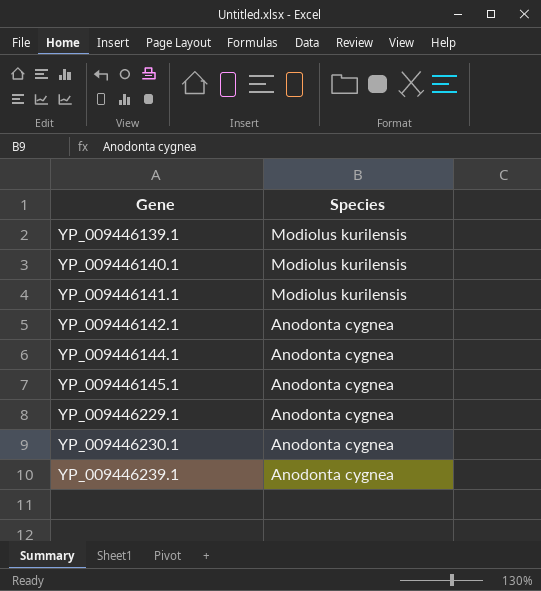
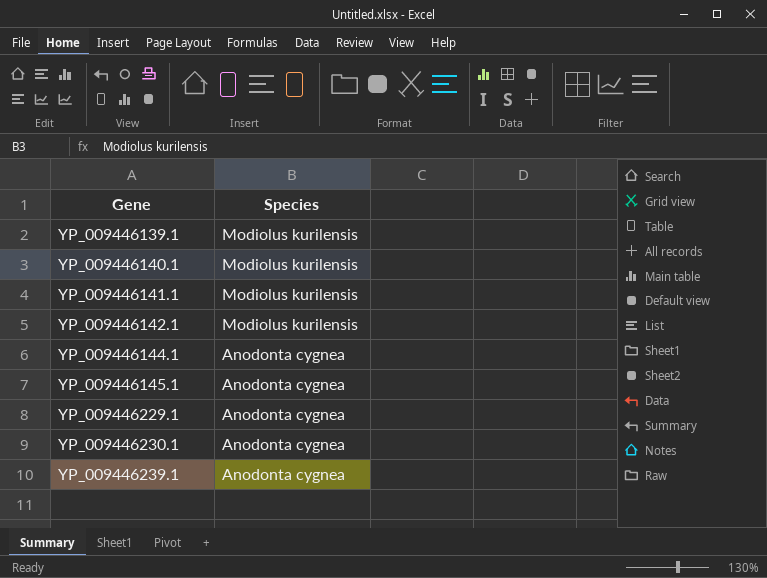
YP_009446142.1 | Species: Anodonta cygnea -> Modiolus kurilensis

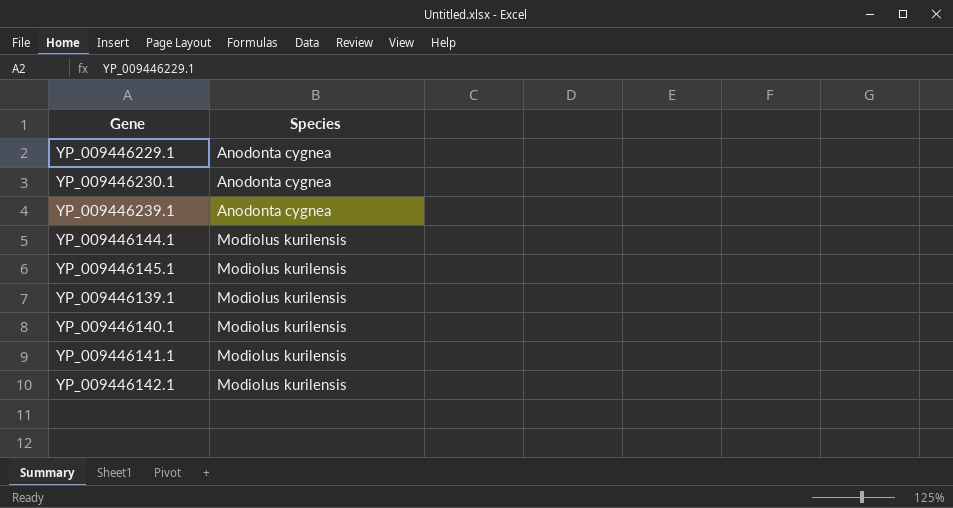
row order: Gene ascending -> Species ascending
YP_009446144.1 | Species: Anodonta cygnea -> Modiolus kurilensis
YP_009446145.1 | Species: Anodonta cygnea -> Modiolus kurilensis

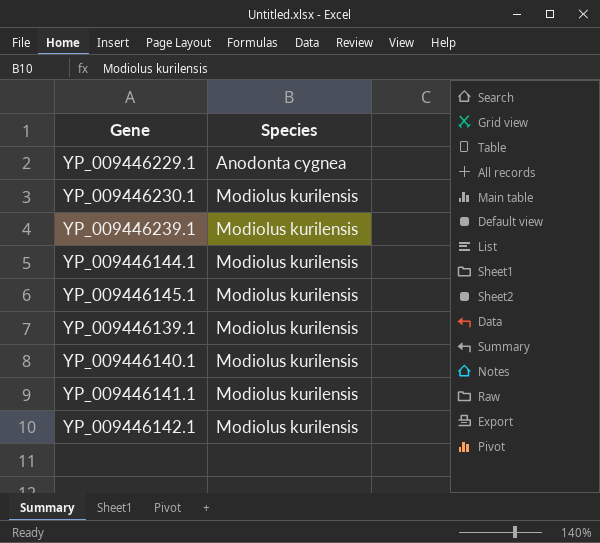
YP_009446230.1 | Species: Anodonta cygnea -> Modiolus kurilensis
YP_009446239.1 | Species: Anodonta cygnea -> Modiolus kurilensis

